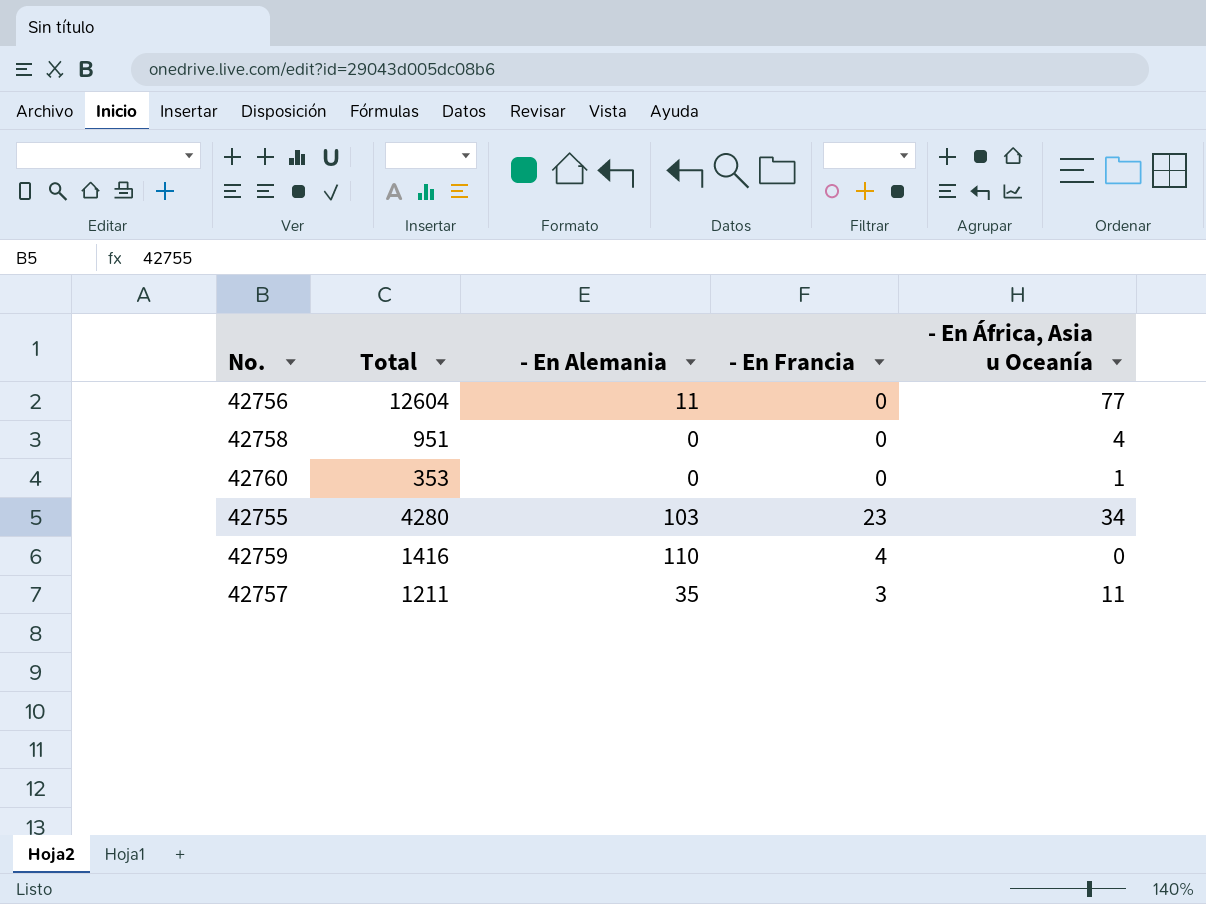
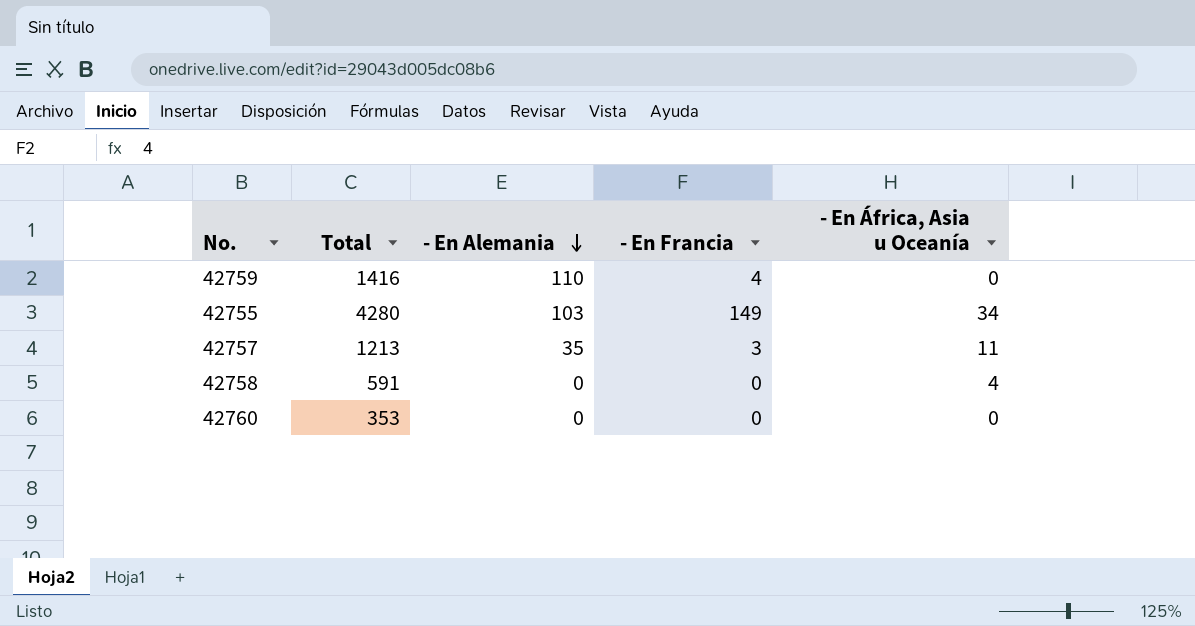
row order: none -> - En Alemania descending
row 42756: 12604 | 11 | 0 | 77 -> none
42755 | - En Francia: 23 -> 149
42757 | Total: 1211 -> 1213
42758 | Total: 951 -> 591
42760 | - En África, Asia u Oceanía: 1 -> 0

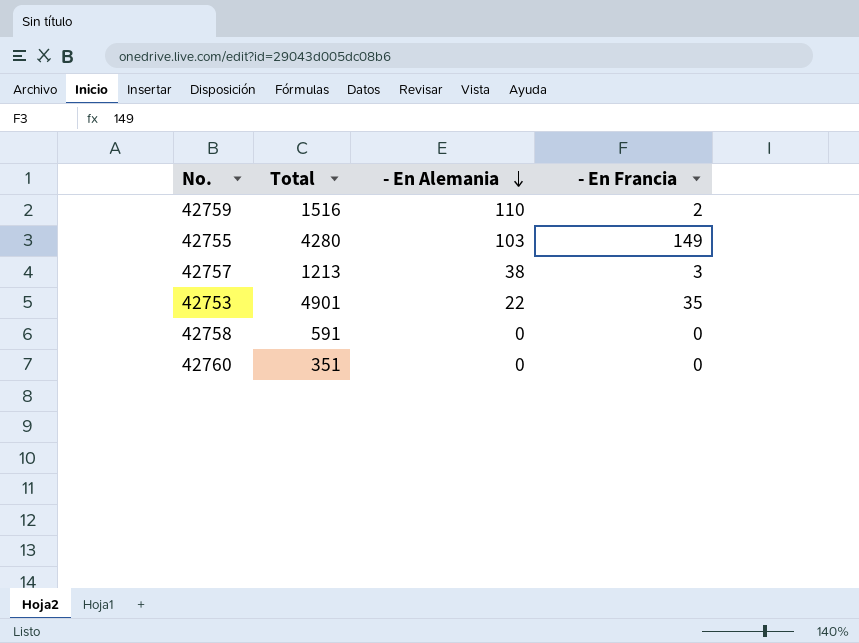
column - En África, Asia u Oceanía | position: 5 -> none
42759 | Total: 1416 -> 1516
42759 | - En Francia: 4 -> 2
42757 | - En Alemania: 35 -> 38
row 42753: none -> 4901 | 22 | 35
42760 | Total: 353 -> 351

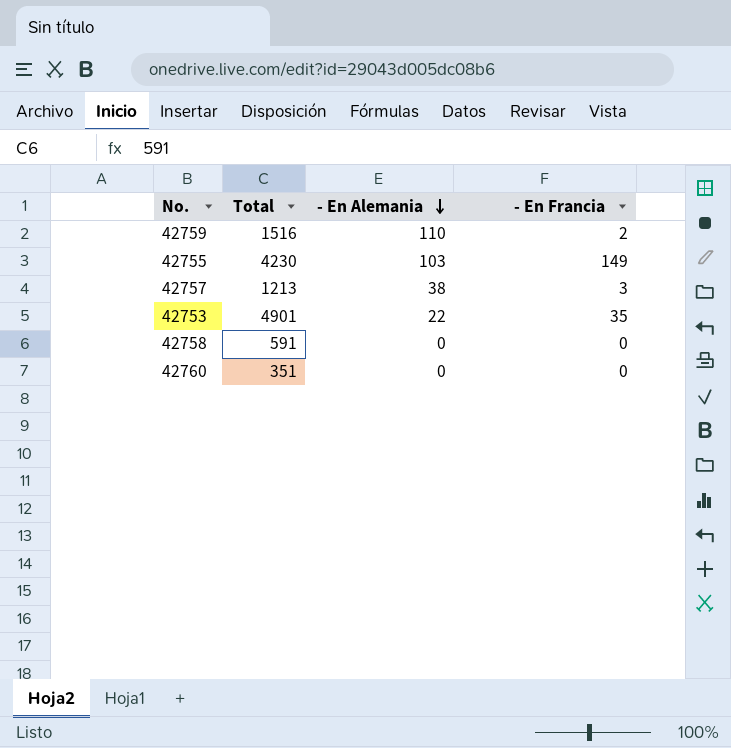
42755 | Total: 4280 -> 4230

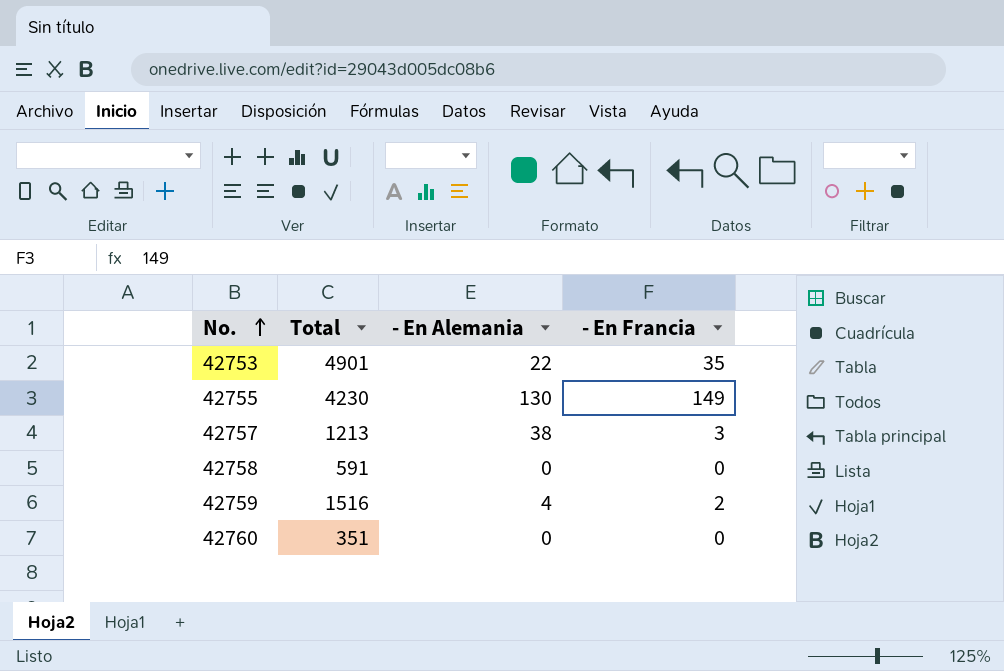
row order: - En Alemania descending -> No. ascending
42755 | - En Alemania: 103 -> 130
42759 | - En Alemania: 110 -> 4

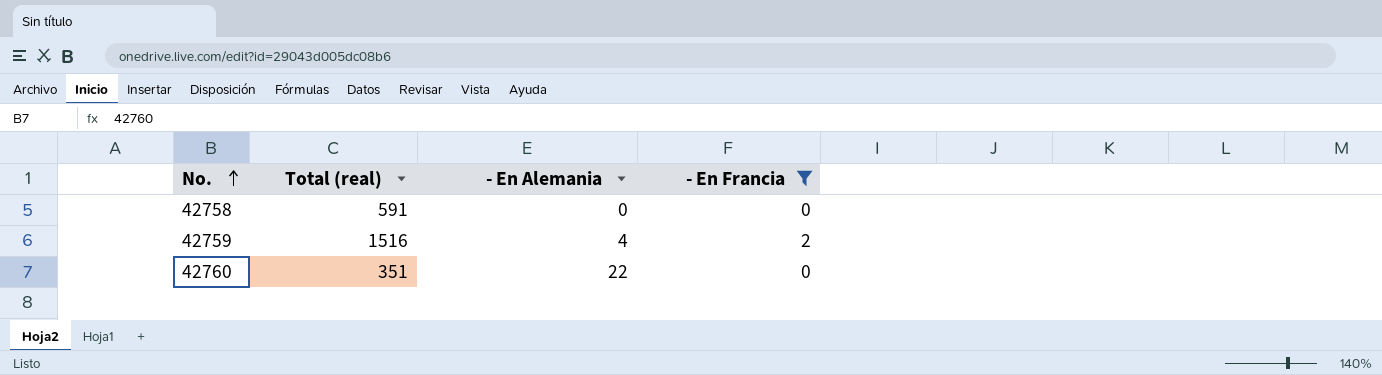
filter: none -> - En Francia <= 2
column name: Total -> Total (real)
42760 | - En Alemania: 0 -> 22

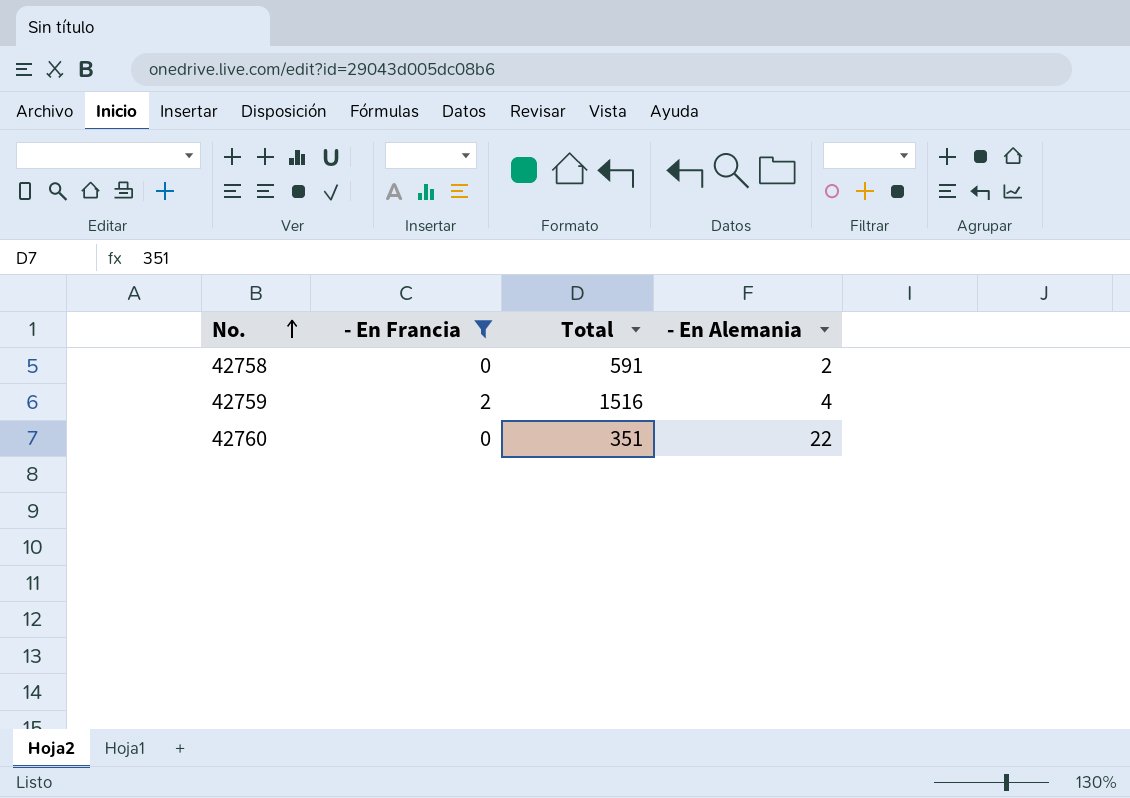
column - En Francia | position: 4 -> 2
column name: Total (real) -> Total
42758 | - En Alemania: 0 -> 2

